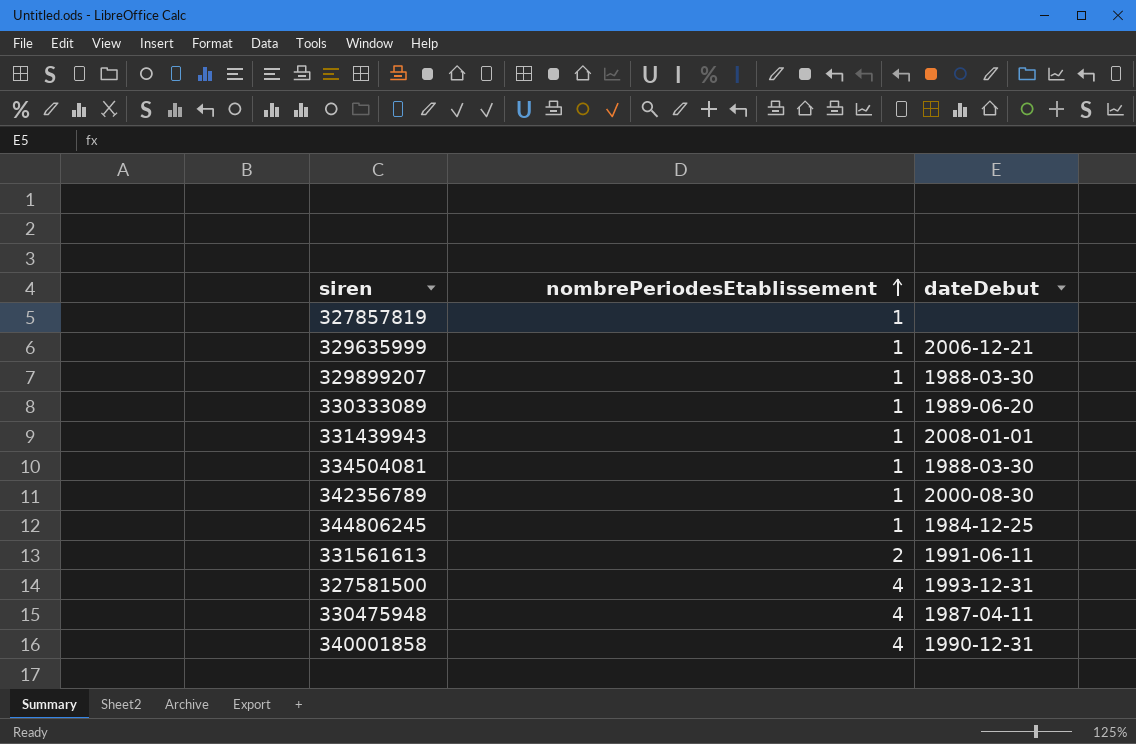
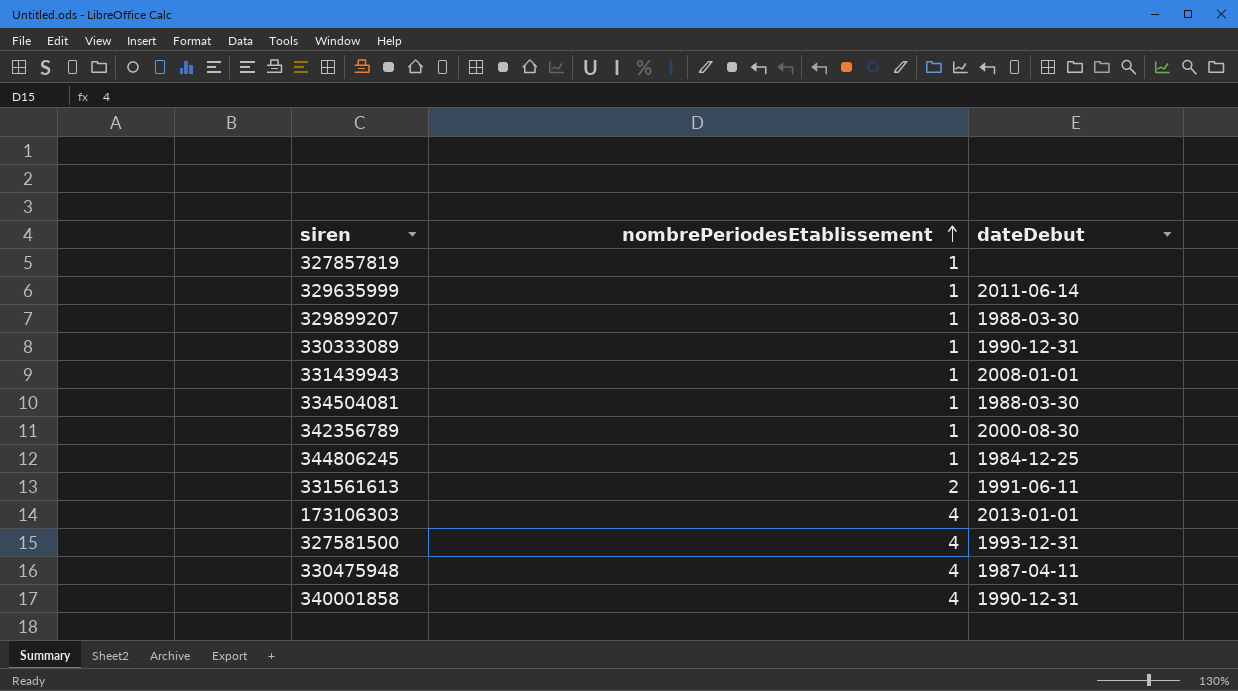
329635999 | dateDebut: 2006-12-21 -> 2011-06-14
330333089 | dateDebut: 1989-06-20 -> 1990-12-31
row 173106303: none -> 4 | 2013-01-01

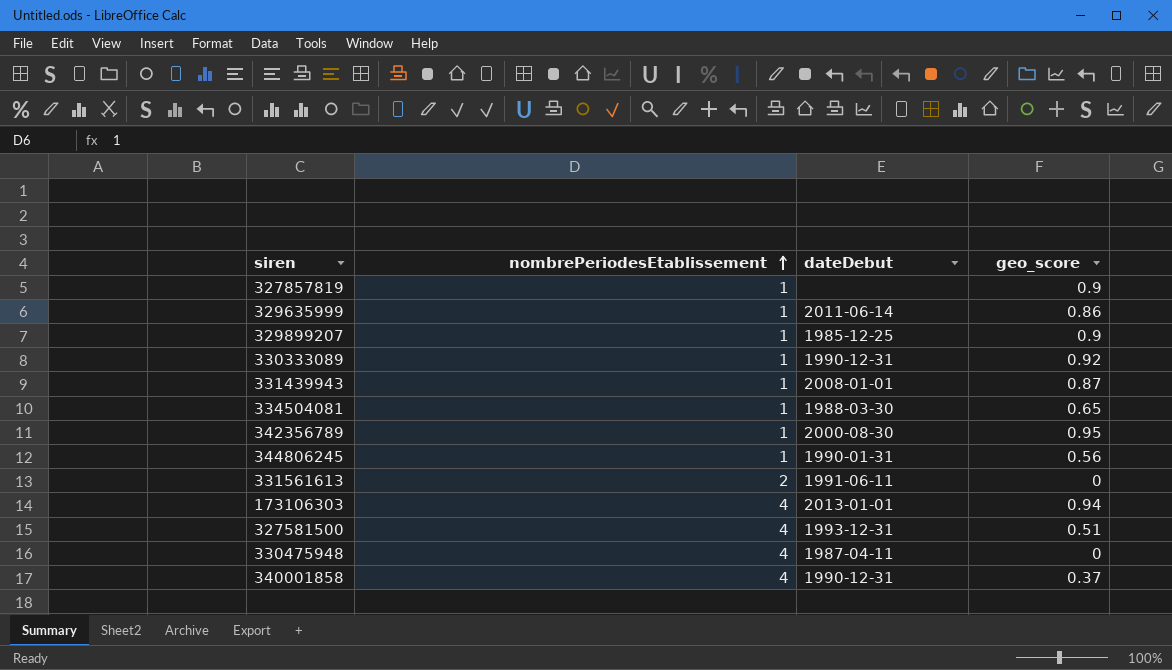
column geo_score | position: none -> 4
329899207 | dateDebut: 1988-03-30 -> 1985-12-25
344806245 | dateDebut: 1984-12-25 -> 1990-01-31

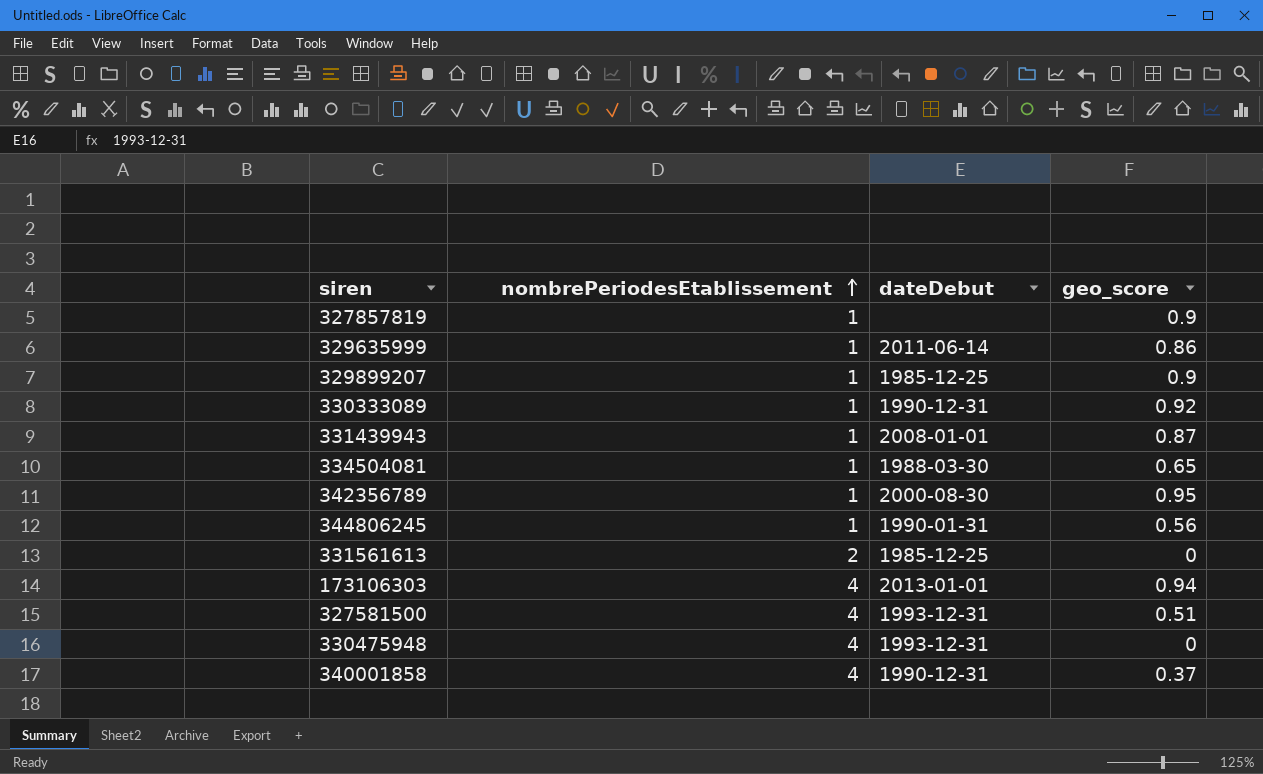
331561613 | dateDebut: 1991-06-11 -> 1985-12-25
330475948 | dateDebut: 1987-04-11 -> 1993-12-31

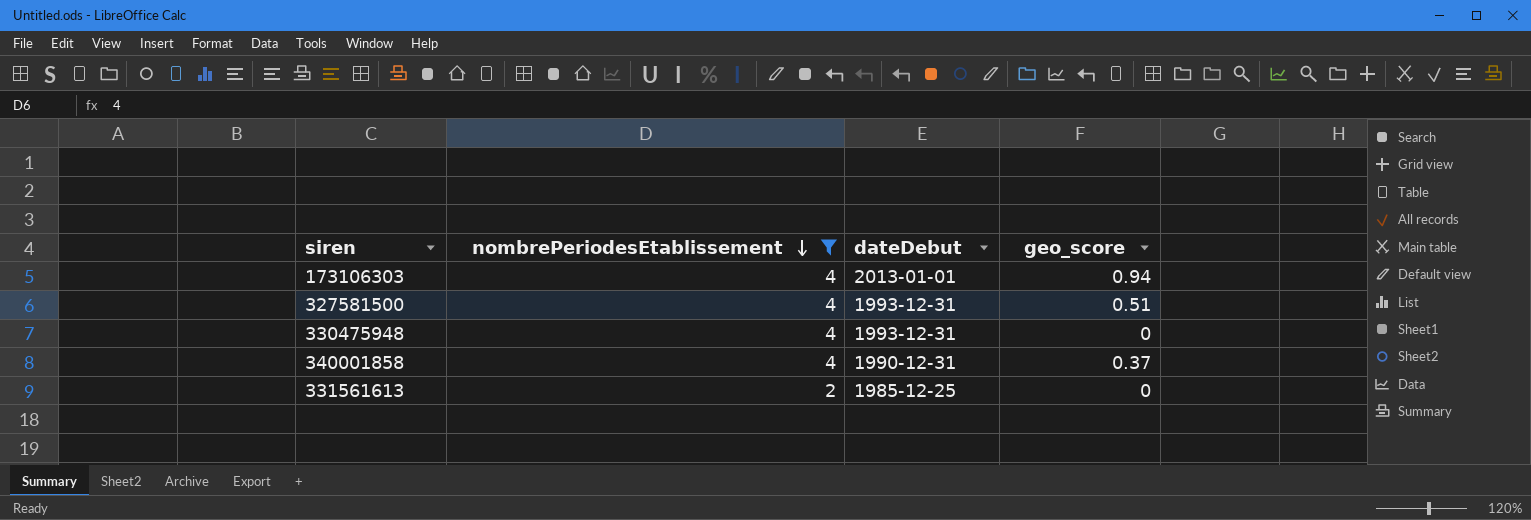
filter: none -> nombrePeriodesEtablissement != 1
row order: nombrePeriodesEtablissement ascending -> nombrePeriodesEtablissement descending

